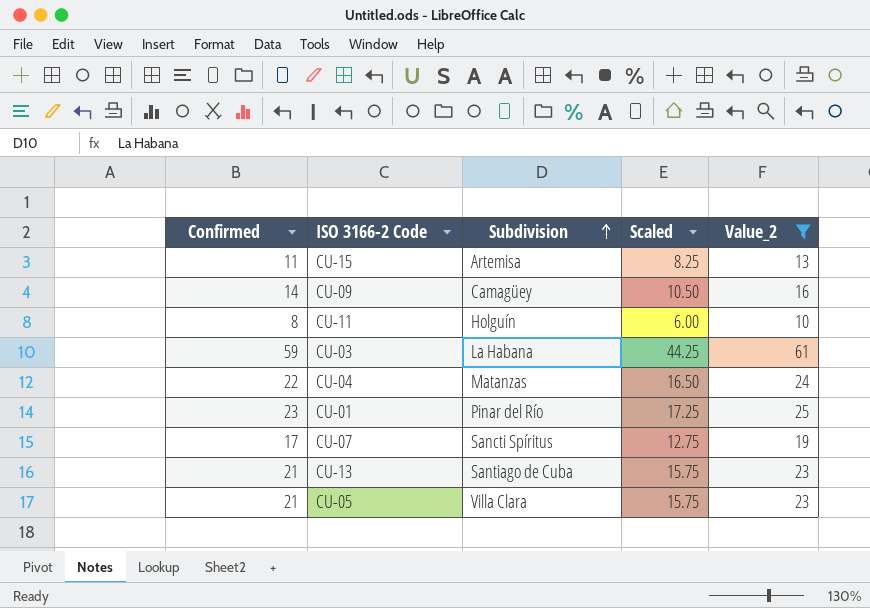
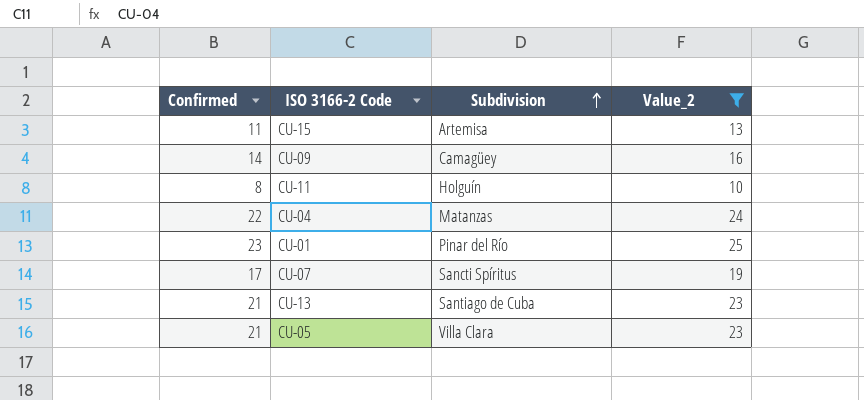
column Scaled | formula: [Confirmed] * 0.75 -> none
row CU-03: 59 | La Habana | 44.25 | 61 -> none

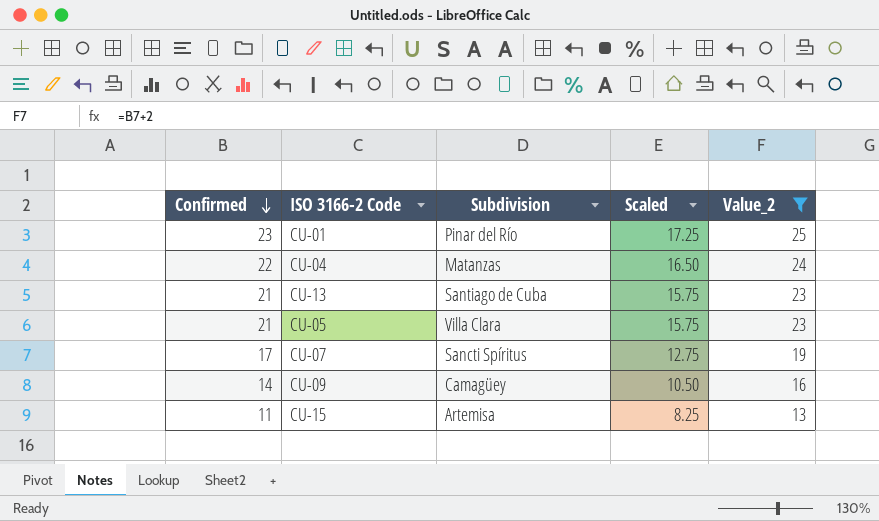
row order: Subdivision ascending -> Confirmed descending
column Scaled | formula: none -> [Confirmed] * 0.75
row CU-11: 8 | Holguín | 10 -> none

